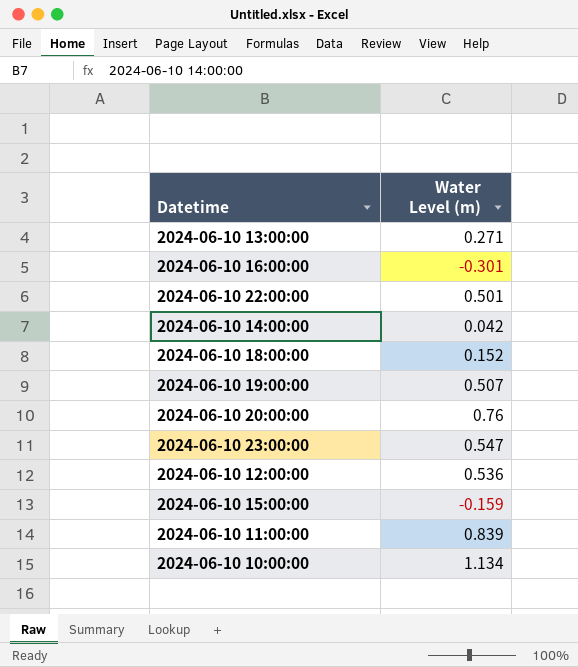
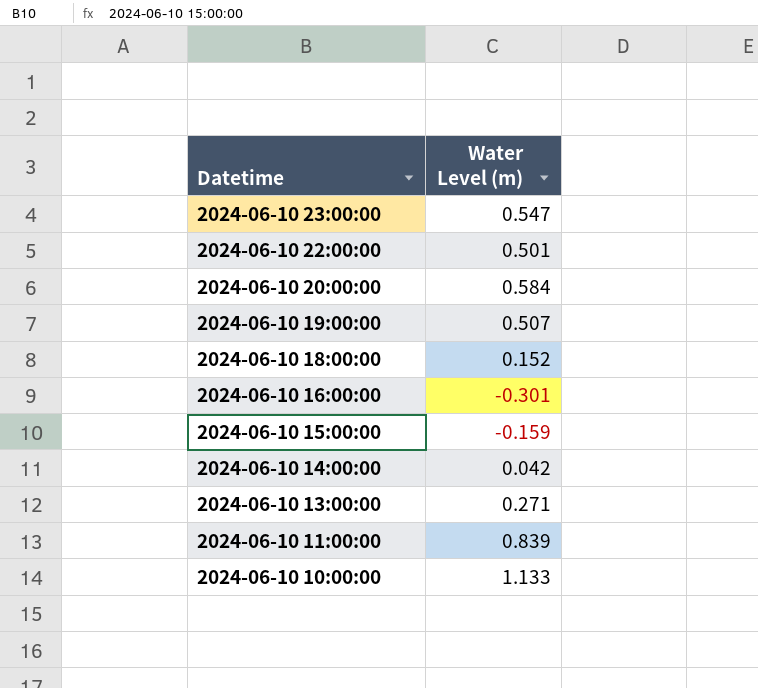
row order: none -> Datetime descending
row 2024-06-10 12:00:00: 0.536 -> none
2024-06-10 20:00:00 | Water Level (m): 0.76 -> 0.584
2024-06-10 10:00:00 | Water Level (m): 1.134 -> 1.133

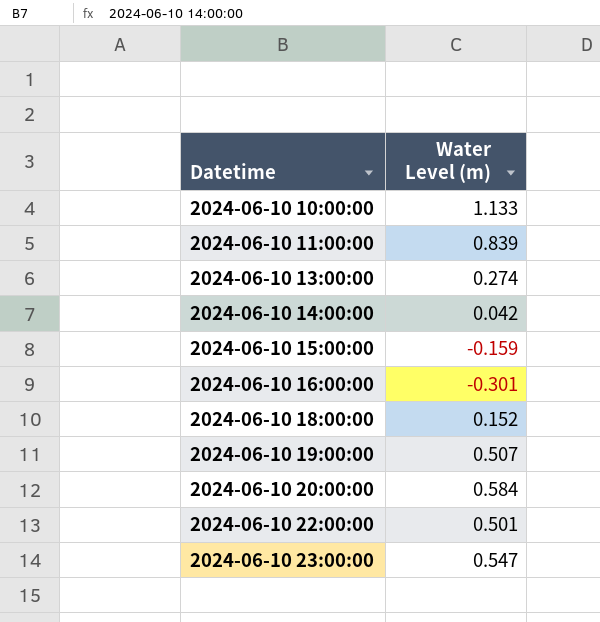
row order: Datetime descending -> Datetime ascending
2024-06-10 13:00:00 | Water Level (m): 0.271 -> 0.274

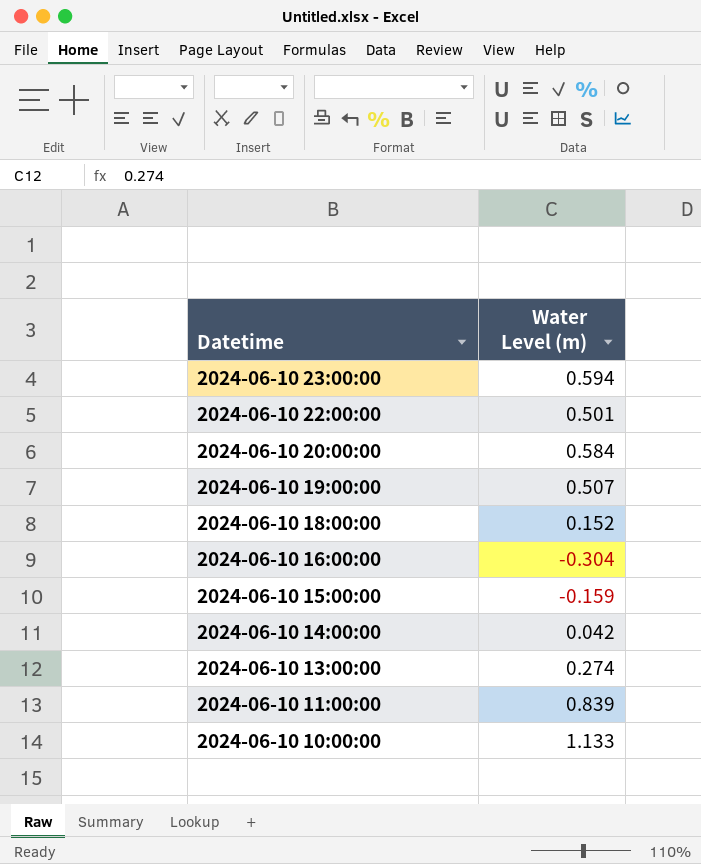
row order: Datetime ascending -> Datetime descending
2024-06-10 23:00:00 | Water Level (m): 0.547 -> 0.594
2024-06-10 16:00:00 | Water Level (m): -0.301 -> -0.304

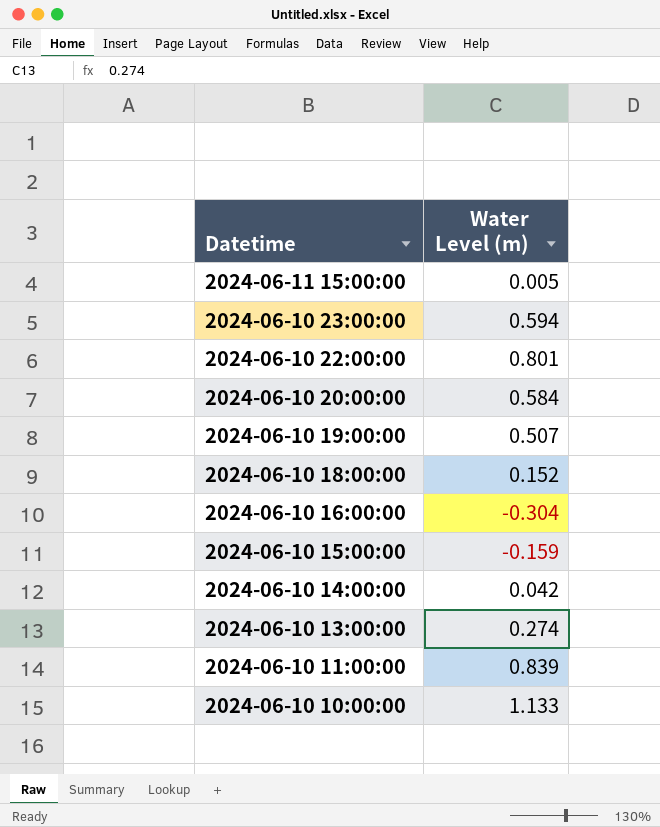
row 2024-06-11 15:00:00: none -> 0.005
2024-06-10 22:00:00 | Water Level (m): 0.501 -> 0.801

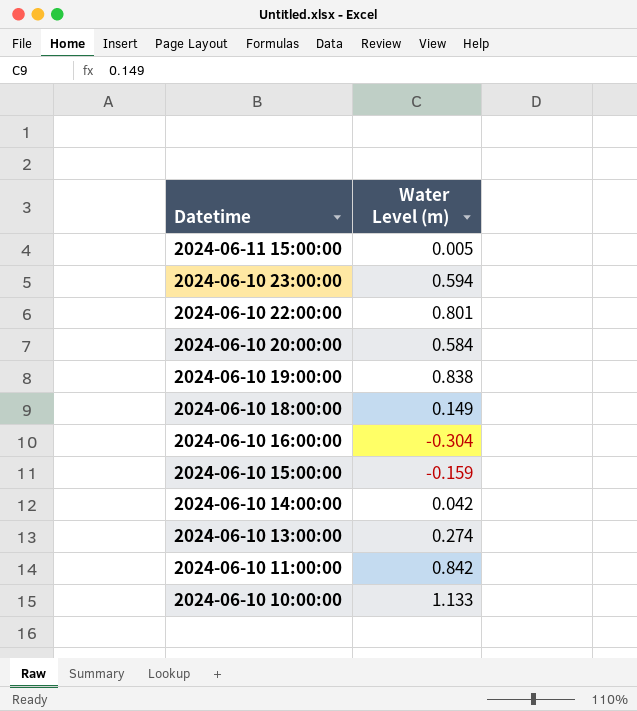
2024-06-10 19:00:00 | Water Level (m): 0.507 -> 0.838
2024-06-10 18:00:00 | Water Level (m): 0.152 -> 0.149
2024-06-10 11:00:00 | Water Level (m): 0.839 -> 0.842

